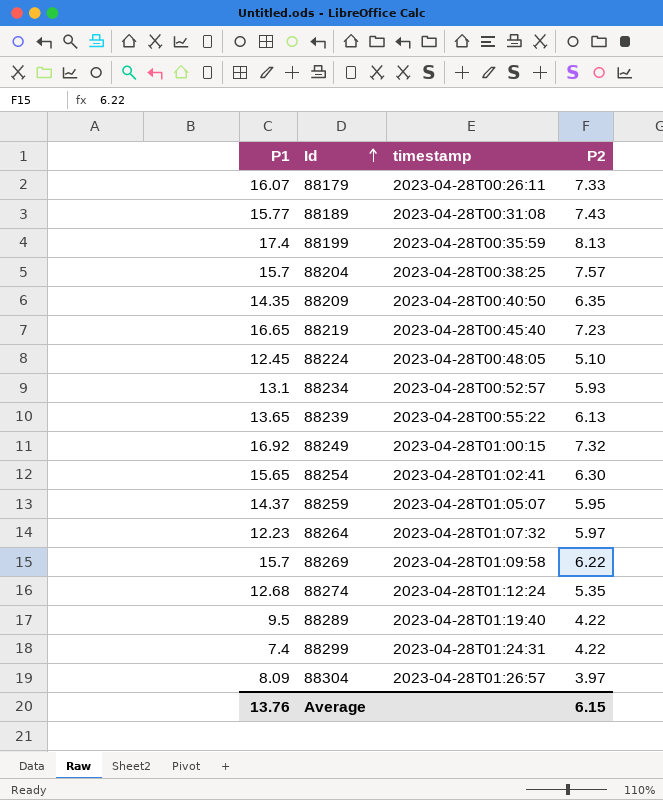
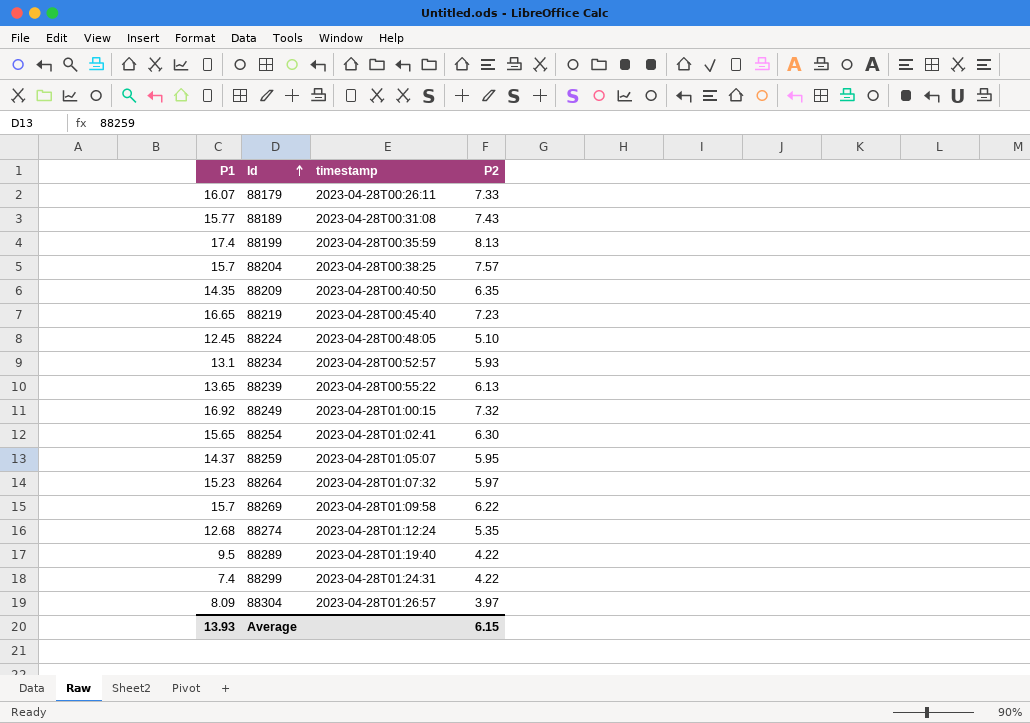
88264 | P1: 12.23 -> 15.23
Average | P1: 13.76 -> 13.93

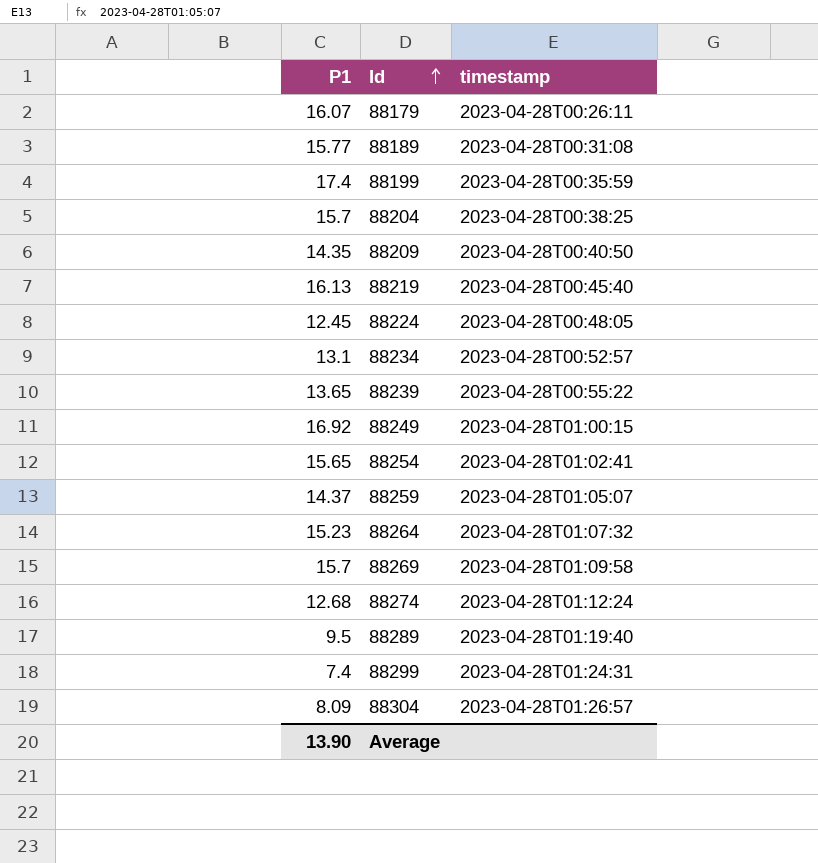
column P2 | position: 4 -> none
88219 | P1: 16.65 -> 16.13
Average | P1: 13.93 -> 13.90

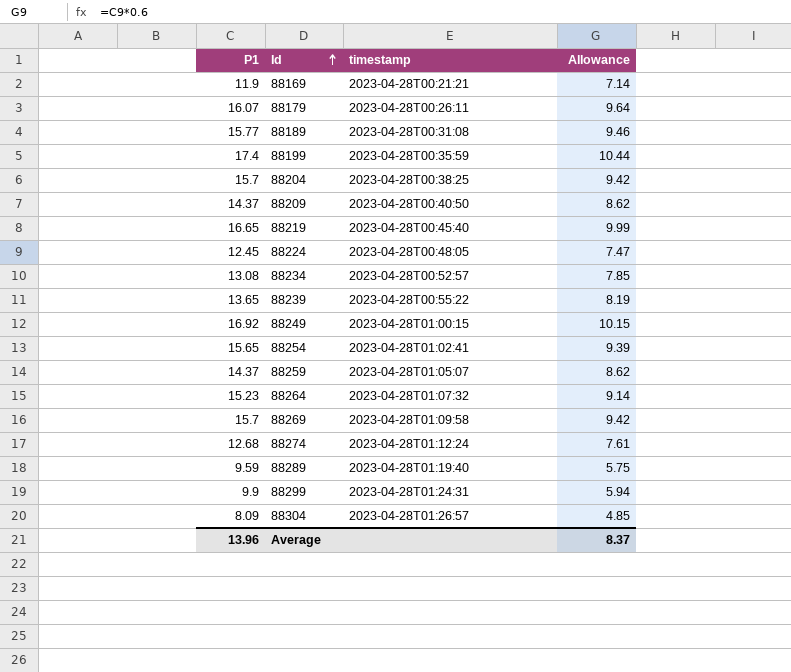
column Allowance | formula: none -> [P1] * 0.6
row 88169: none -> 11.9 | 2023-04-28T00:21:21 | 7.14
88209 | P1: 14.35 -> 14.37
88219 | P1: 16.13 -> 16.65
88234 | P1: 13.1 -> 13.08
88289 | P1: 9.5 -> 9.59
88299 | P1: 7.4 -> 9.9
Average | P1: 13.90 -> 13.96

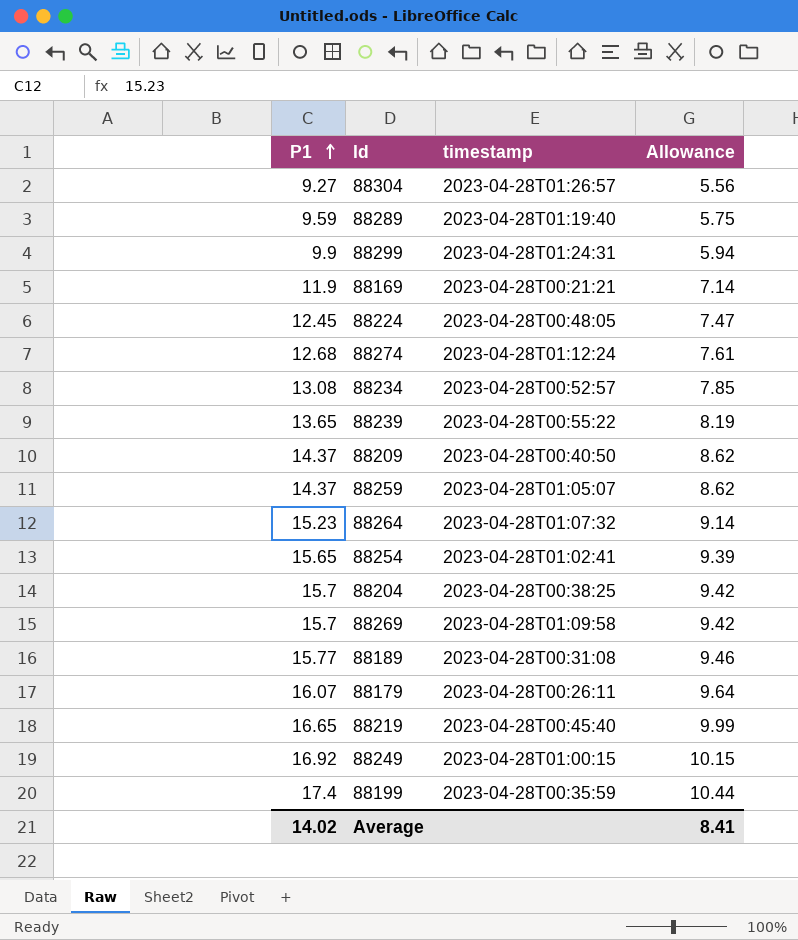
row order: Id ascending -> P1 ascending
88304 | P1: 8.09 -> 9.27
88304 | Allowance: 4.85 -> 5.56
Average | P1: 13.96 -> 14.02
Average | Allowance: 8.37 -> 8.41

